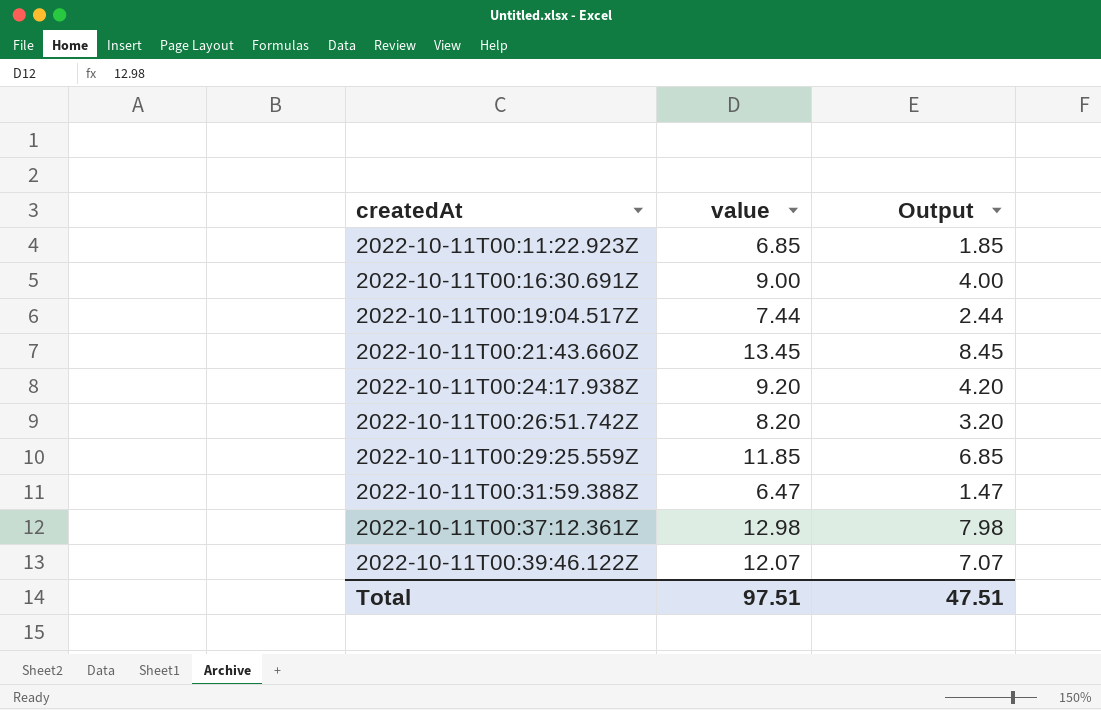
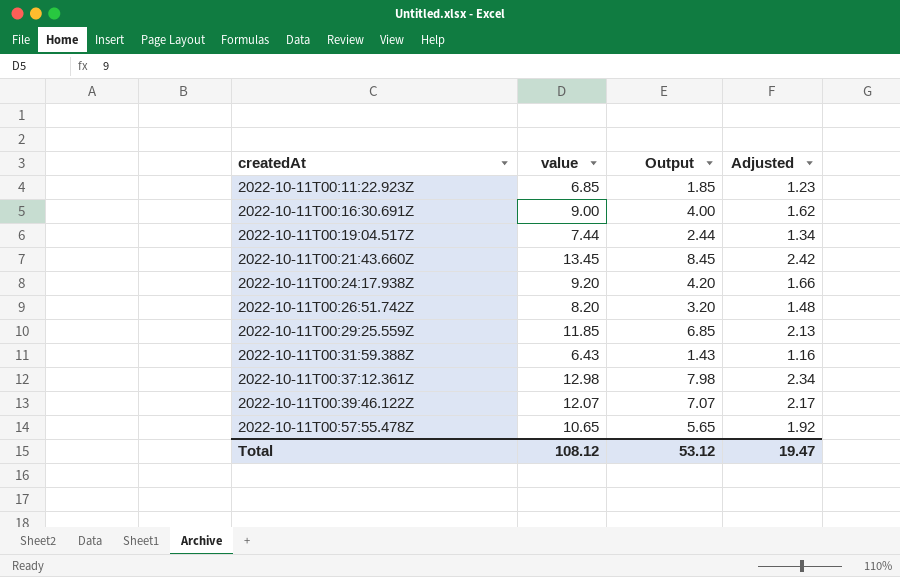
column Adjusted | formula: none -> [value] * 0.18
2022-10-11T00:31:59.388Z | value: 6.47 -> 6.43
2022-10-11T00:31:59.388Z | Output: 1.47 -> 1.43
row 2022-10-11T00:57:55.478Z: none -> 10.65 | 5.65 | 1.92
Total | value: 97.51 -> 108.12
Total | Output: 47.51 -> 53.12

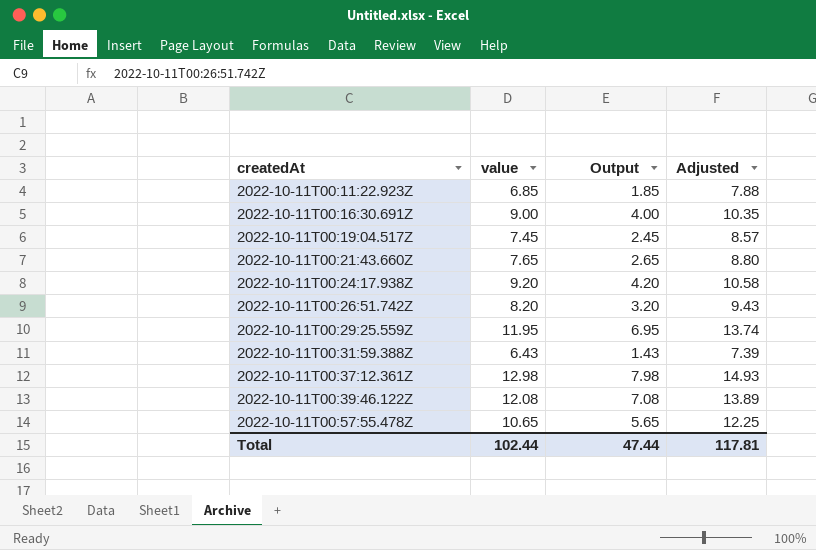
column Adjusted | formula: [value] * 0.18 -> [value] * 1.15
2022-10-11T00:19:04.517Z | value: 7.44 -> 7.45
2022-10-11T00:19:04.517Z | Output: 2.44 -> 2.45
2022-10-11T00:21:43.660Z | value: 13.45 -> 7.65
2022-10-11T00:21:43.660Z | Output: 8.45 -> 2.65
2022-10-11T00:29:25.559Z | value: 11.85 -> 11.95
2022-10-11T00:29:25.559Z | Output: 6.85 -> 6.95
2022-10-11T00:39:46.122Z | value: 12.07 -> 12.08
2022-10-11T00:39:46.122Z | Output: 7.07 -> 7.08
Total | value: 108.12 -> 102.44
Total | Output: 53.12 -> 47.44
Total | Adjusted: 19.47 -> 117.81

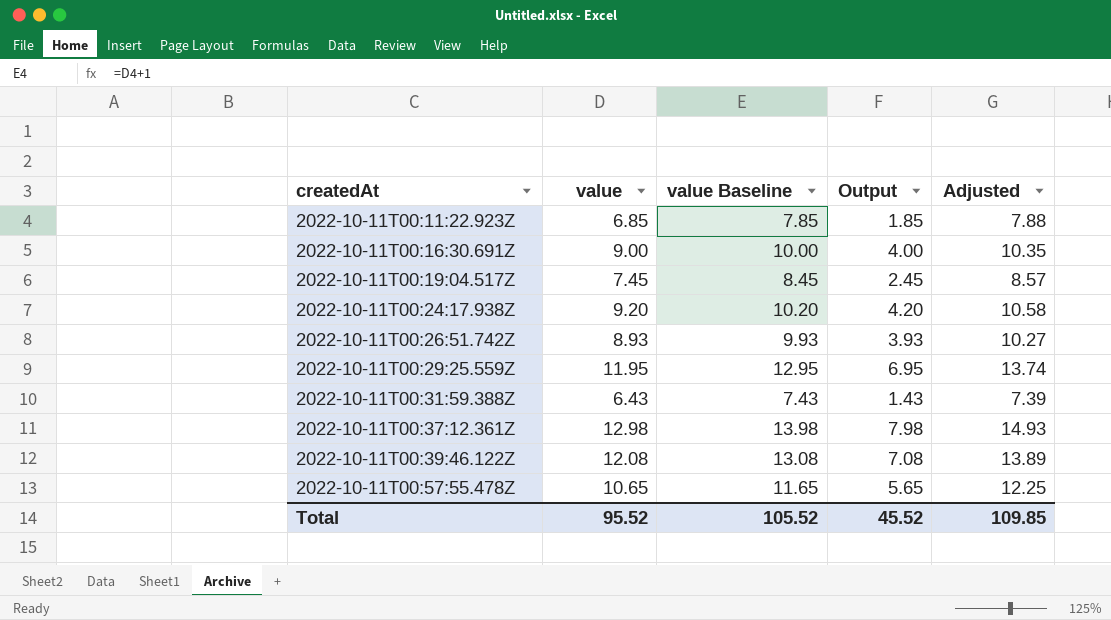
column value Baseline | formula: none -> [value] + 1
row 2022-10-11T00:21:43.660Z: 7.65 | 2.65 | 8.80 -> none
2022-10-11T00:26:51.742Z | value: 8.20 -> 8.93
2022-10-11T00:26:51.742Z | Output: 3.20 -> 3.93
2022-10-11T00:26:51.742Z | Adjusted: 9.43 -> 10.27
Total | value: 102.44 -> 95.52
Total | Output: 47.44 -> 45.52
Total | Adjusted: 117.81 -> 109.85

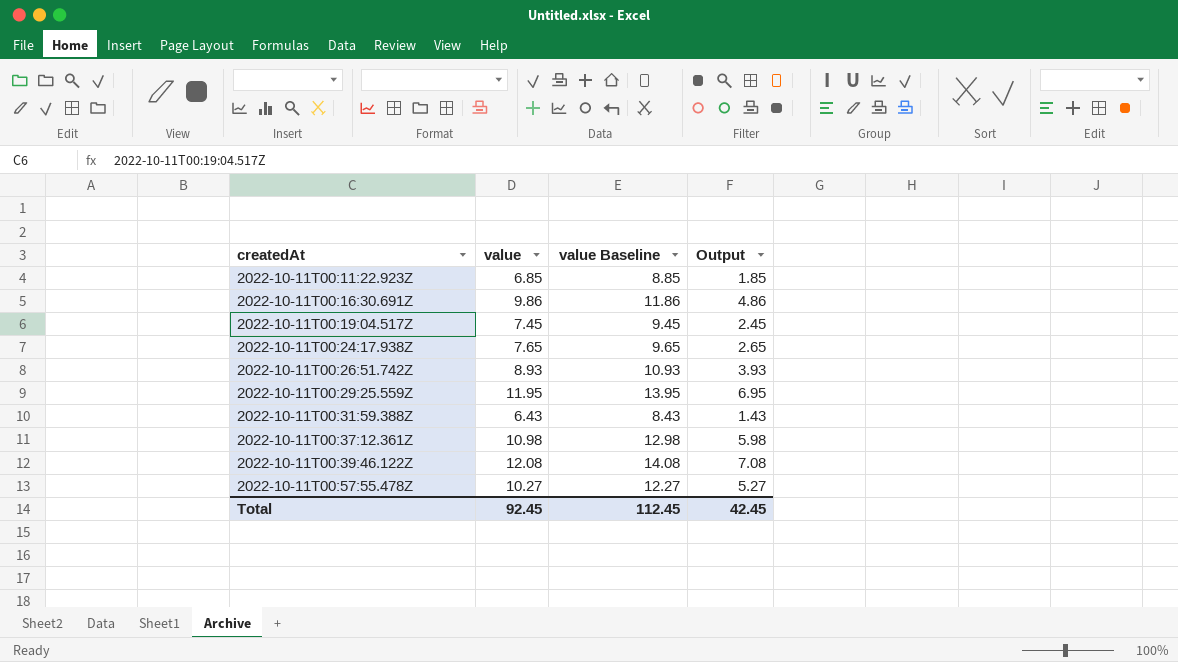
column Adjusted | formula: [value] * 1.15 -> none
column value Baseline | formula: [value] + 1 -> [value] + 2
2022-10-11T00:16:30.691Z | value: 9.00 -> 9.86
2022-10-11T00:16:30.691Z | Output: 4.00 -> 4.86
2022-10-11T00:24:17.938Z | value: 9.20 -> 7.65
2022-10-11T00:24:17.938Z | Output: 4.20 -> 2.65
2022-10-11T00:37:12.361Z | value: 12.98 -> 10.98
2022-10-11T00:37:12.361Z | Output: 7.98 -> 5.98
2022-10-11T00:57:55.478Z | value: 10.65 -> 10.27
2022-10-11T00:57:55.478Z | Output: 5.65 -> 5.27
Total | value: 95.52 -> 92.45
Total | value Baseline: 105.52 -> 112.45
Total | Output: 45.52 -> 42.45

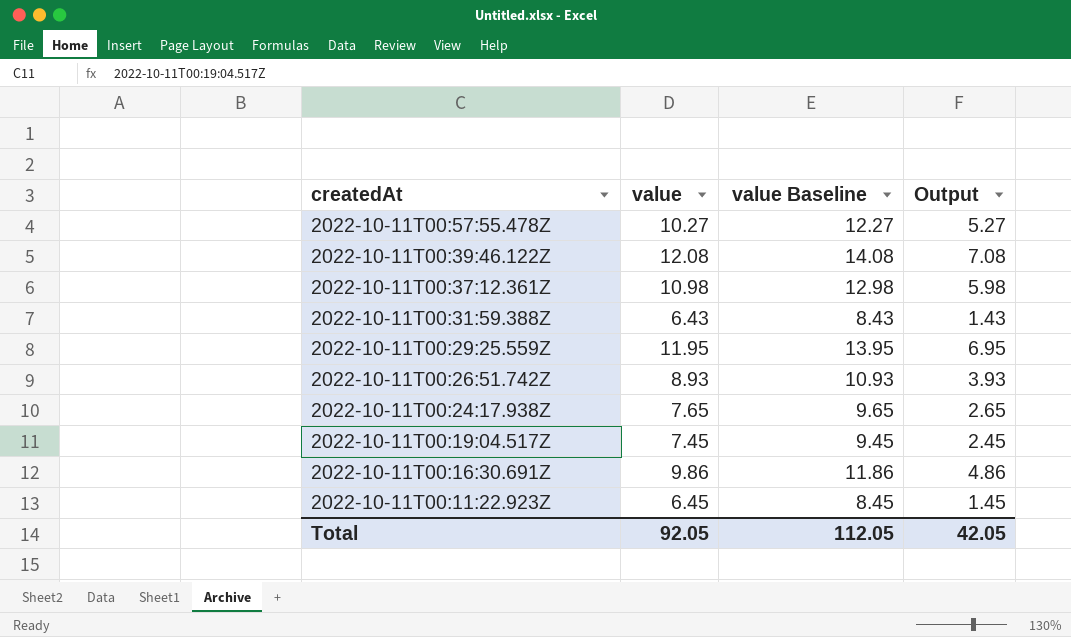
row order: createdAt ascending -> createdAt descending
2022-10-11T00:11:22.923Z | value: 6.85 -> 6.45
2022-10-11T00:11:22.923Z | value Baseline: 8.85 -> 8.45
2022-10-11T00:11:22.923Z | Output: 1.85 -> 1.45
Total | value: 92.45 -> 92.05
Total | value Baseline: 112.45 -> 112.05
Total | Output: 42.45 -> 42.05

